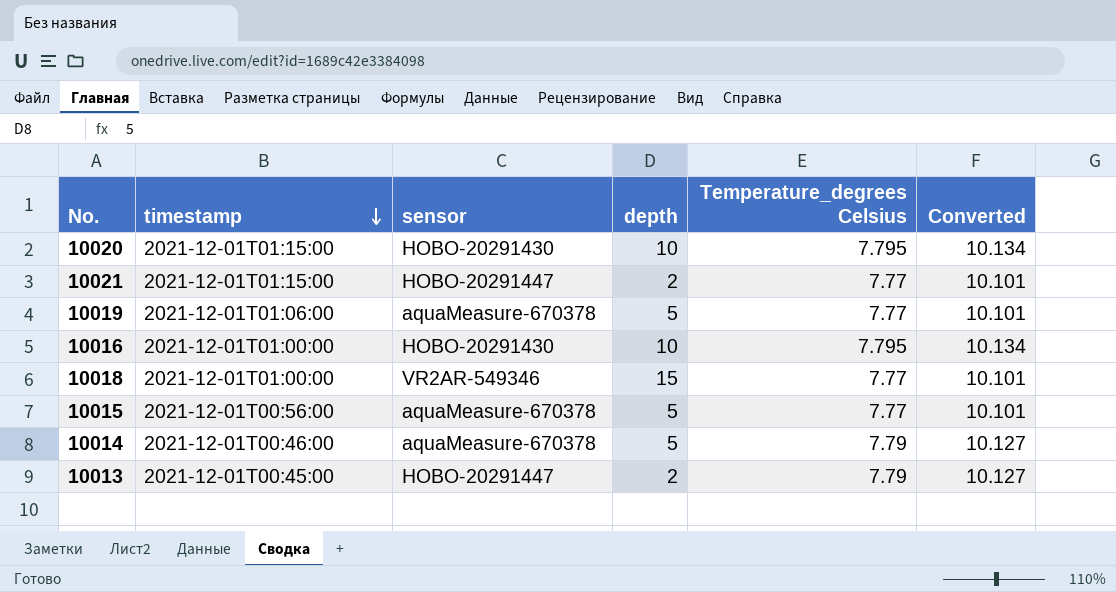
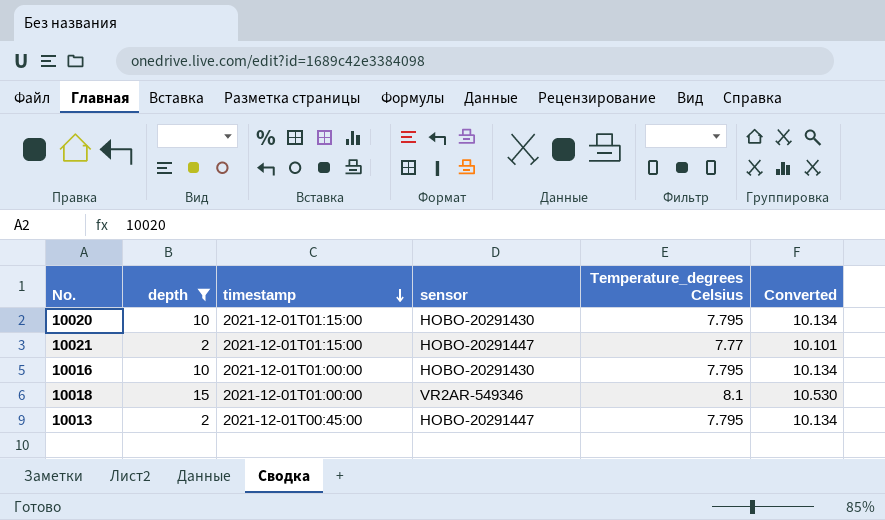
filter: none -> depth != 5
column depth | position: 4 -> 2
10018 | Temperature_degrees Celsius: 7.77 -> 8.1
10018 | Converted: 10.101 -> 10.530
10013 | Temperature_degrees Celsius: 7.79 -> 7.795
10013 | Converted: 10.127 -> 10.134

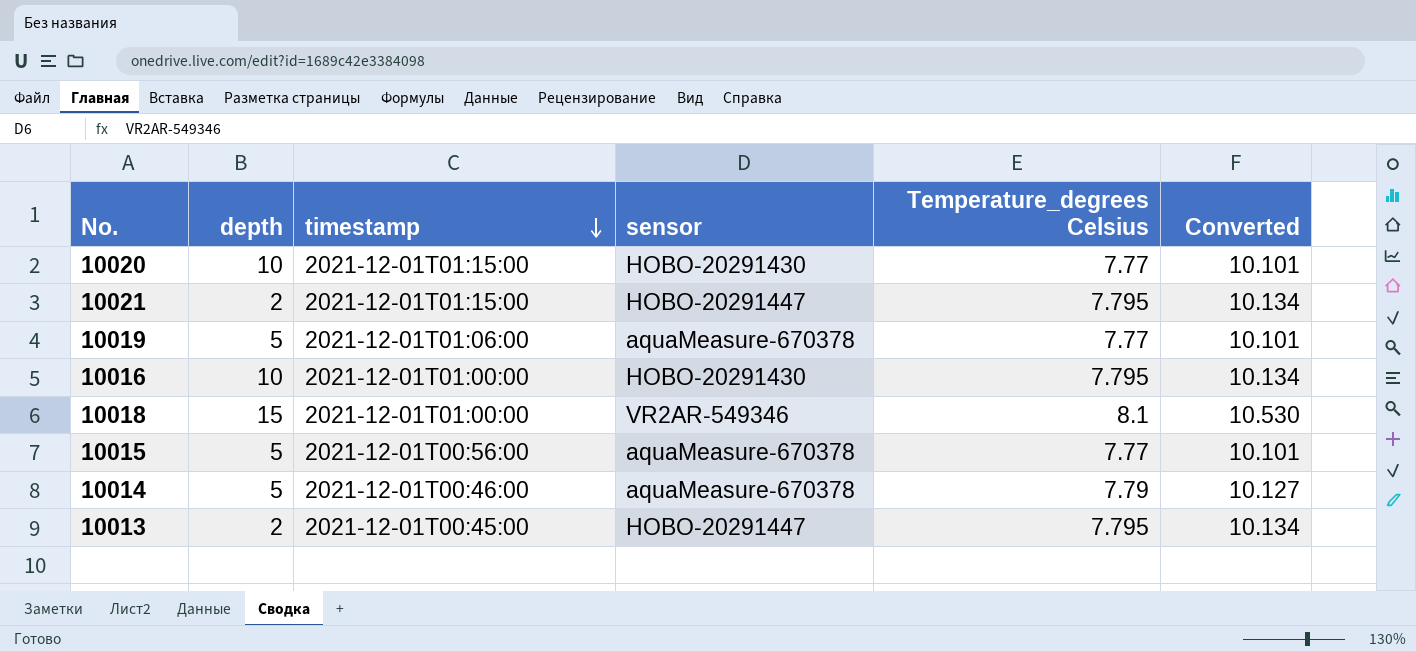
filter: depth != 5 -> none
10020 | Temperature_degrees Celsius: 7.795 -> 7.77
10020 | Converted: 10.134 -> 10.101
10021 | Temperature_degrees Celsius: 7.77 -> 7.795
10021 | Converted: 10.101 -> 10.134

